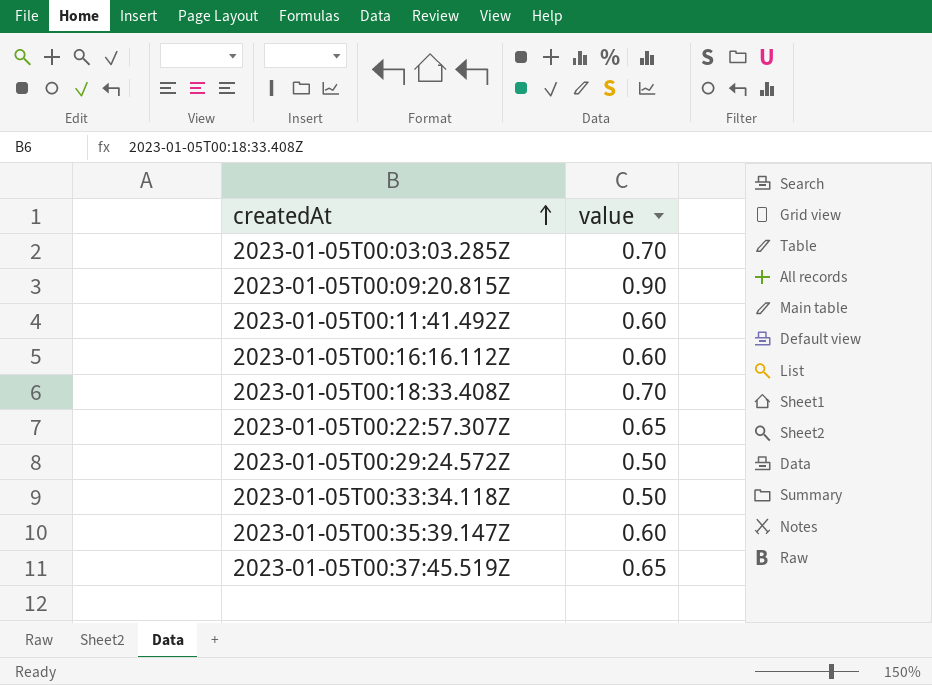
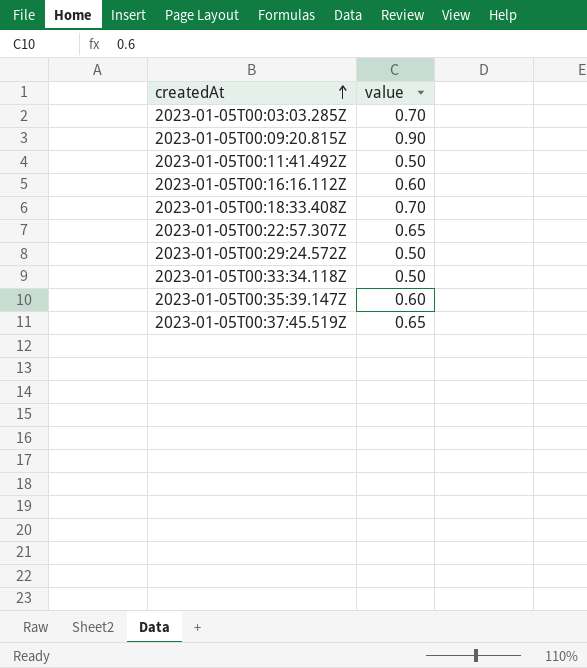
2023-01-05T00:11:41.492Z | value: 0.60 -> 0.50

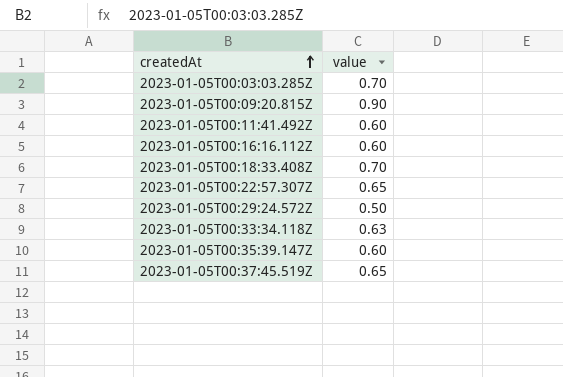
2023-01-05T00:11:41.492Z | value: 0.50 -> 0.60
2023-01-05T00:33:34.118Z | value: 0.50 -> 0.63

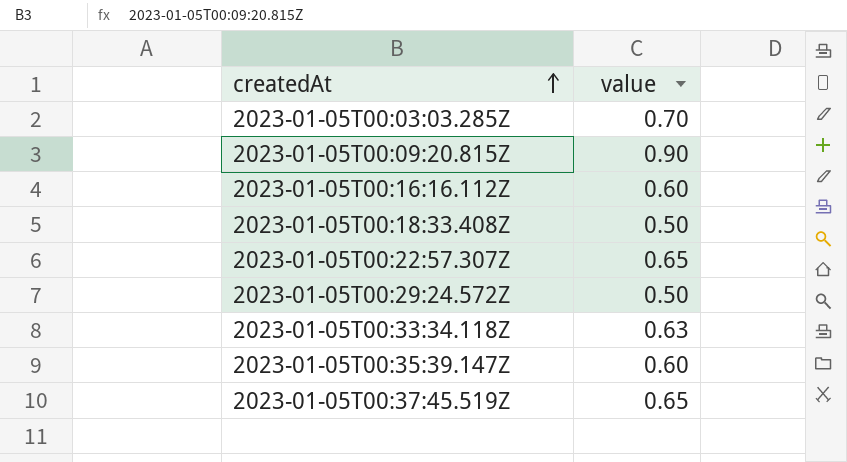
row 2023-01-05T00:11:41.492Z: 0.60 -> none
2023-01-05T00:18:33.408Z | value: 0.70 -> 0.50

